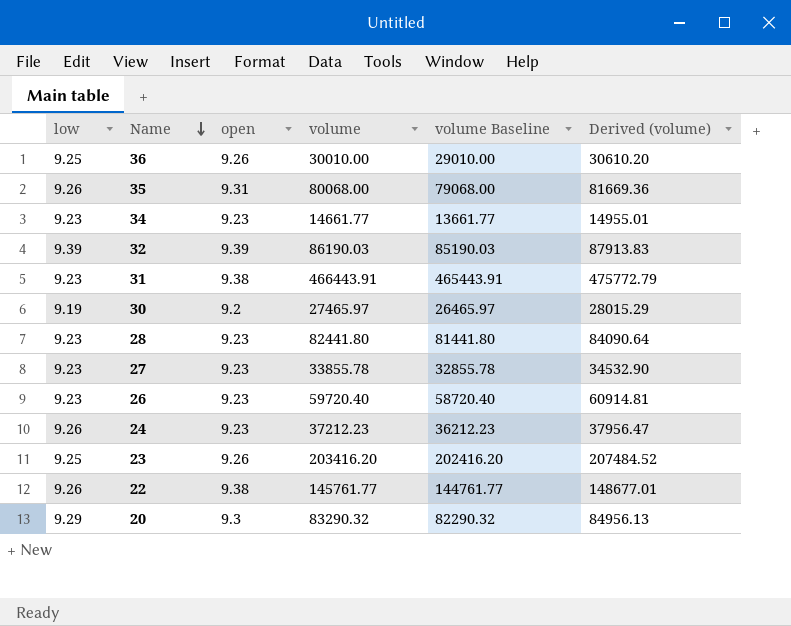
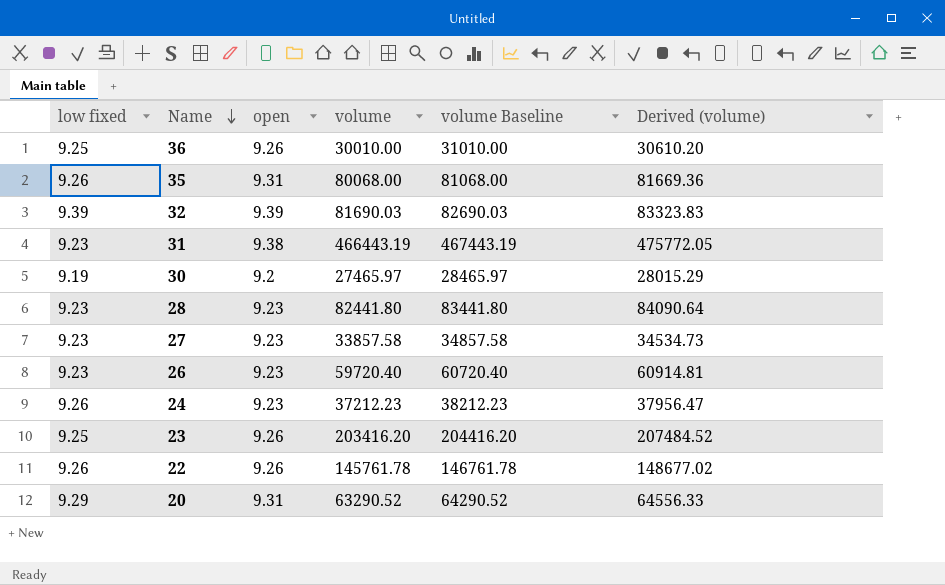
column name: low -> low fixed
column volume Baseline | formula: [volume] - 1000 -> [volume] + 1000
row 34: 9.23 | 9.23 | 14661.77 | 13661.77 | 14955.01 -> none
32 | volume: 86190.03 -> 81690.03
32 | Derived (volume): 87913.83 -> 83323.83
31 | volume: 466443.91 -> 466443.19
31 | Derived (volume): 475772.79 -> 475772.05
27 | volume: 33855.78 -> 33857.58
27 | Derived (volume): 34532.90 -> 34534.73
22 | open: 9.38 -> 9.26
22 | volume: 145761.77 -> 145761.78
22 | Derived (volume): 148677.01 -> 148677.02
20 | open: 9.3 -> 9.31
20 | volume: 83290.32 -> 63290.52
20 | Derived (volume): 84956.13 -> 64556.33

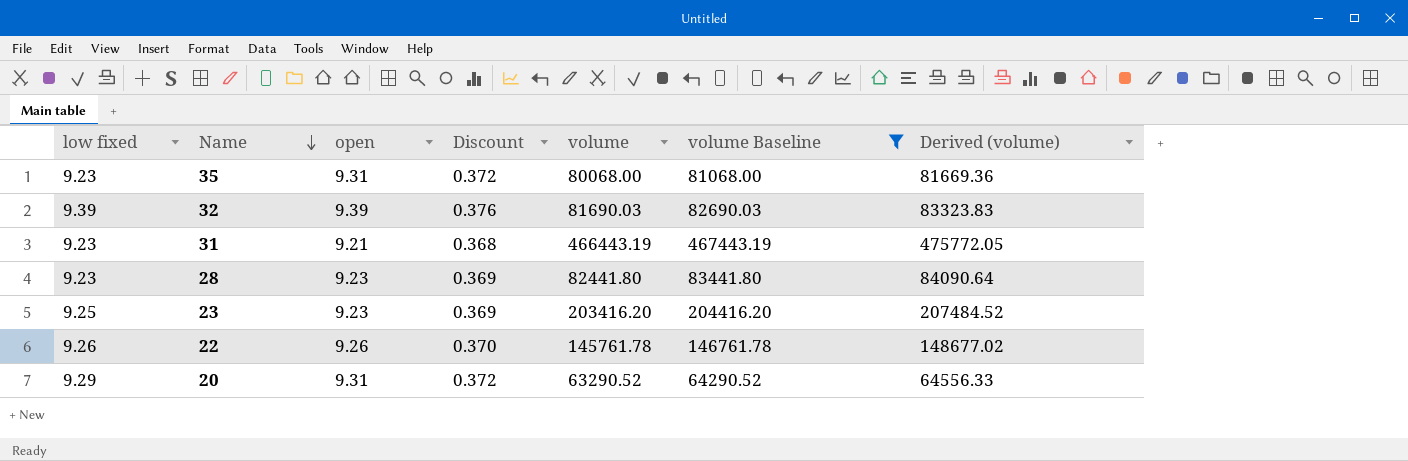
filter: none -> volume Baseline >= 64290.52
column Discount | formula: none -> [open] * 0.04
35 | low fixed: 9.26 -> 9.23
31 | open: 9.38 -> 9.21
23 | open: 9.26 -> 9.23

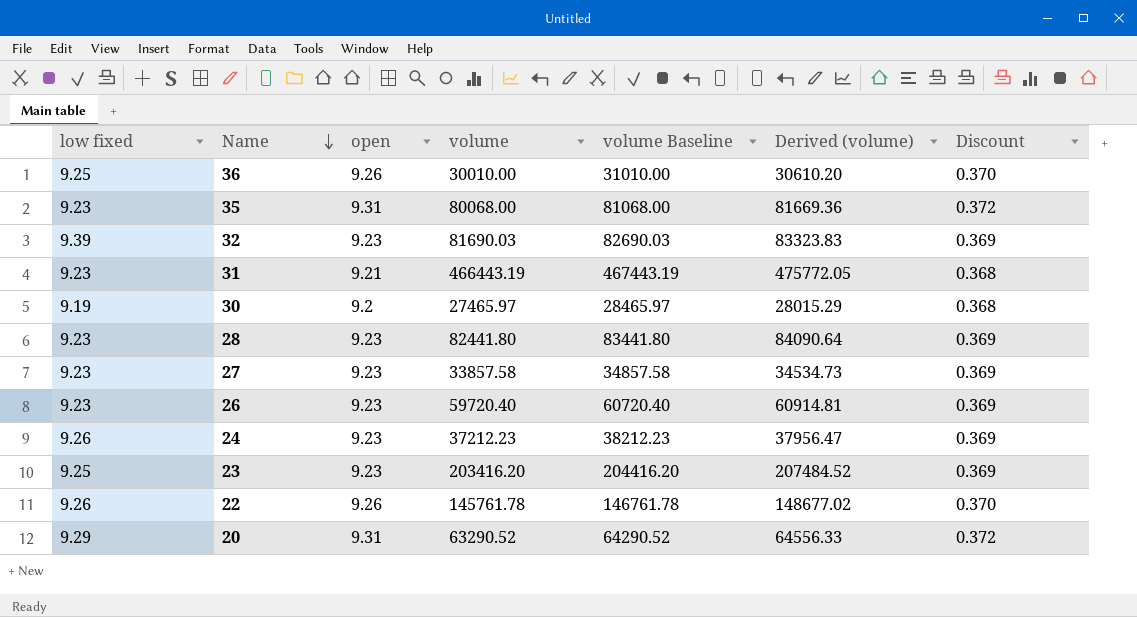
filter: volume Baseline >= 64290.52 -> none
column Discount | position: 4 -> 7
32 | open: 9.39 -> 9.23
32 | Discount: 0.376 -> 0.369

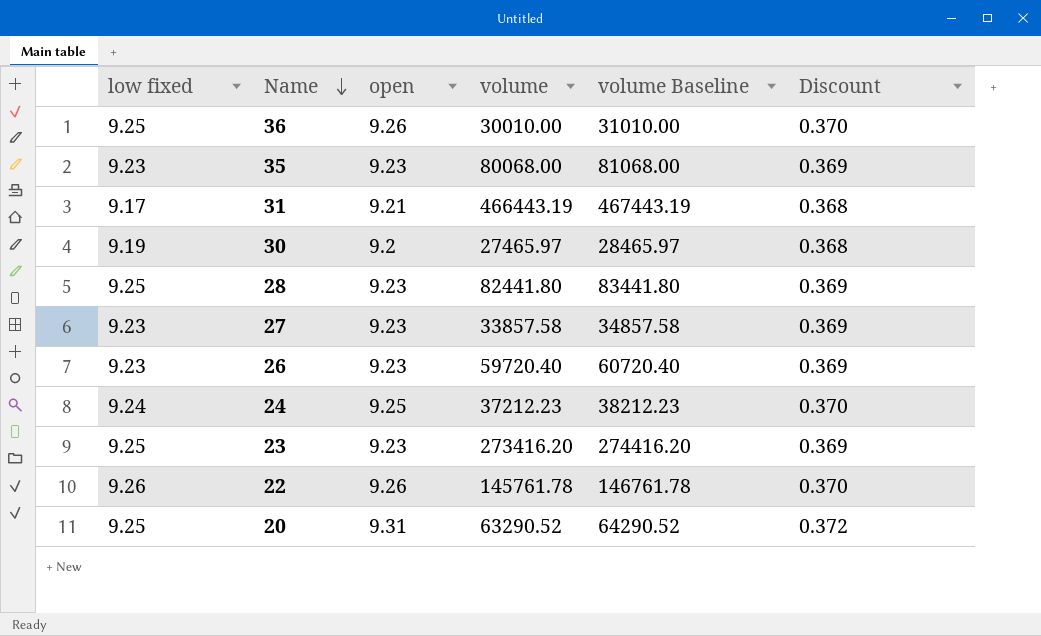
column Derived (volume) | formula: [volume] * 1.02 -> none
row 32: 9.39 | 9.23 | 81690.03 | 82690.03 | 83323.83 | 0.369 -> none
35 | open: 9.31 -> 9.23
35 | Discount: 0.372 -> 0.369
31 | low fixed: 9.23 -> 9.17
28 | low fixed: 9.23 -> 9.25
24 | low fixed: 9.26 -> 9.24
24 | open: 9.23 -> 9.25
24 | Discount: 0.369 -> 0.370
23 | volume: 203416.20 -> 273416.20
23 | volume Baseline: 204416.20 -> 274416.20
20 | low fixed: 9.29 -> 9.25

